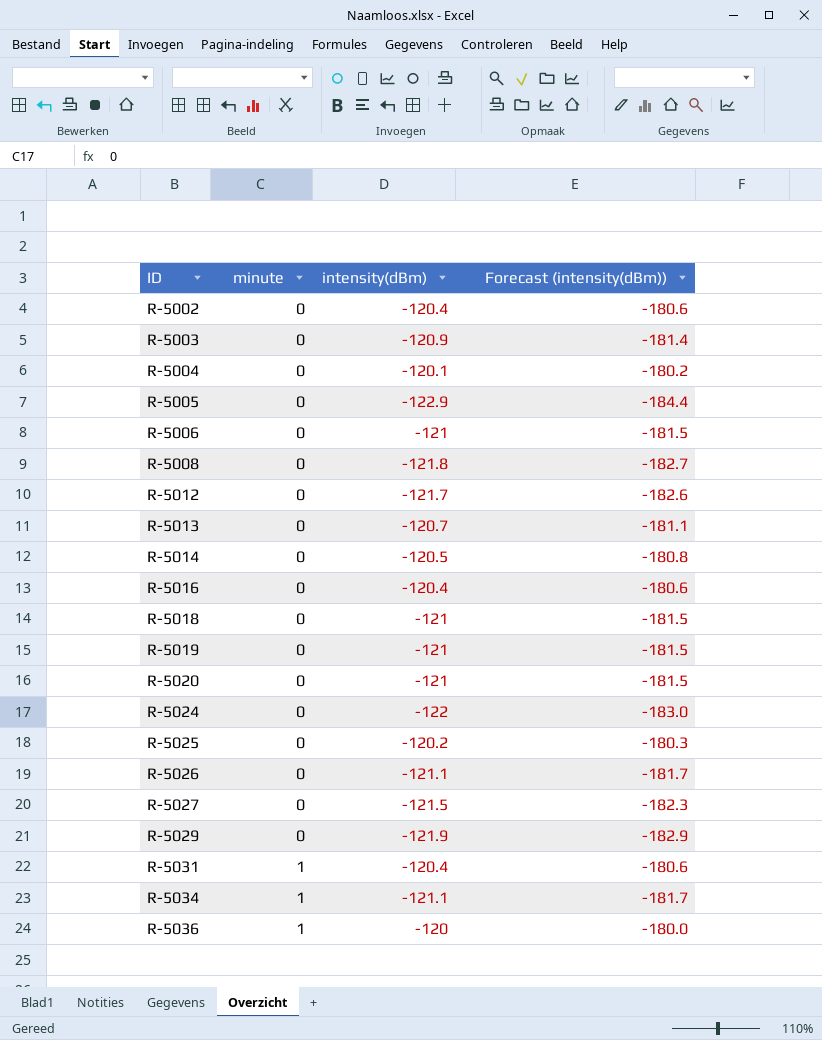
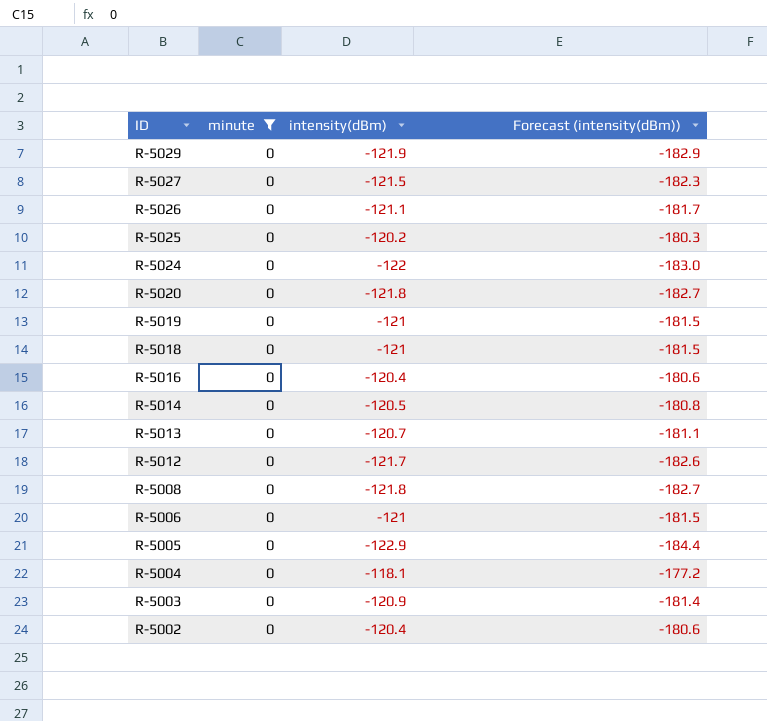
filter: none -> minute = 0
row order: ID ascending -> ID descending
R-5020 | intensity(dBm): -121 -> -121.8
R-5020 | Forecast (intensity(dBm)): -181.5 -> -182.7
R-5004 | intensity(dBm): -120.1 -> -118.1
R-5004 | Forecast (intensity(dBm)): -180.2 -> -177.2

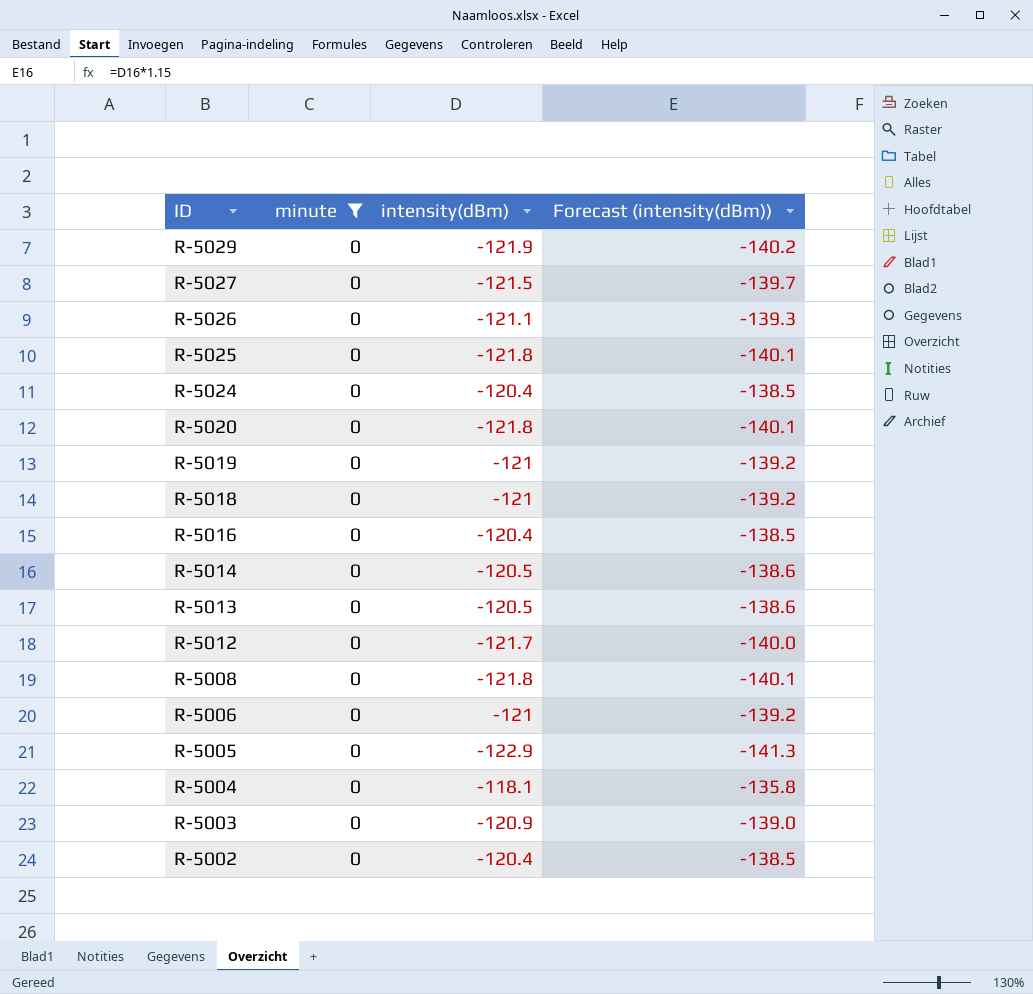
column Forecast (intensity(dBm)) | formula: [intensity(dBm)] * 1.5 -> [intensity(dBm)] * 1.15
R-5025 | intensity(dBm): -120.2 -> -121.8
R-5024 | intensity(dBm): -122 -> -120.4
R-5013 | intensity(dBm): -120.7 -> -120.5

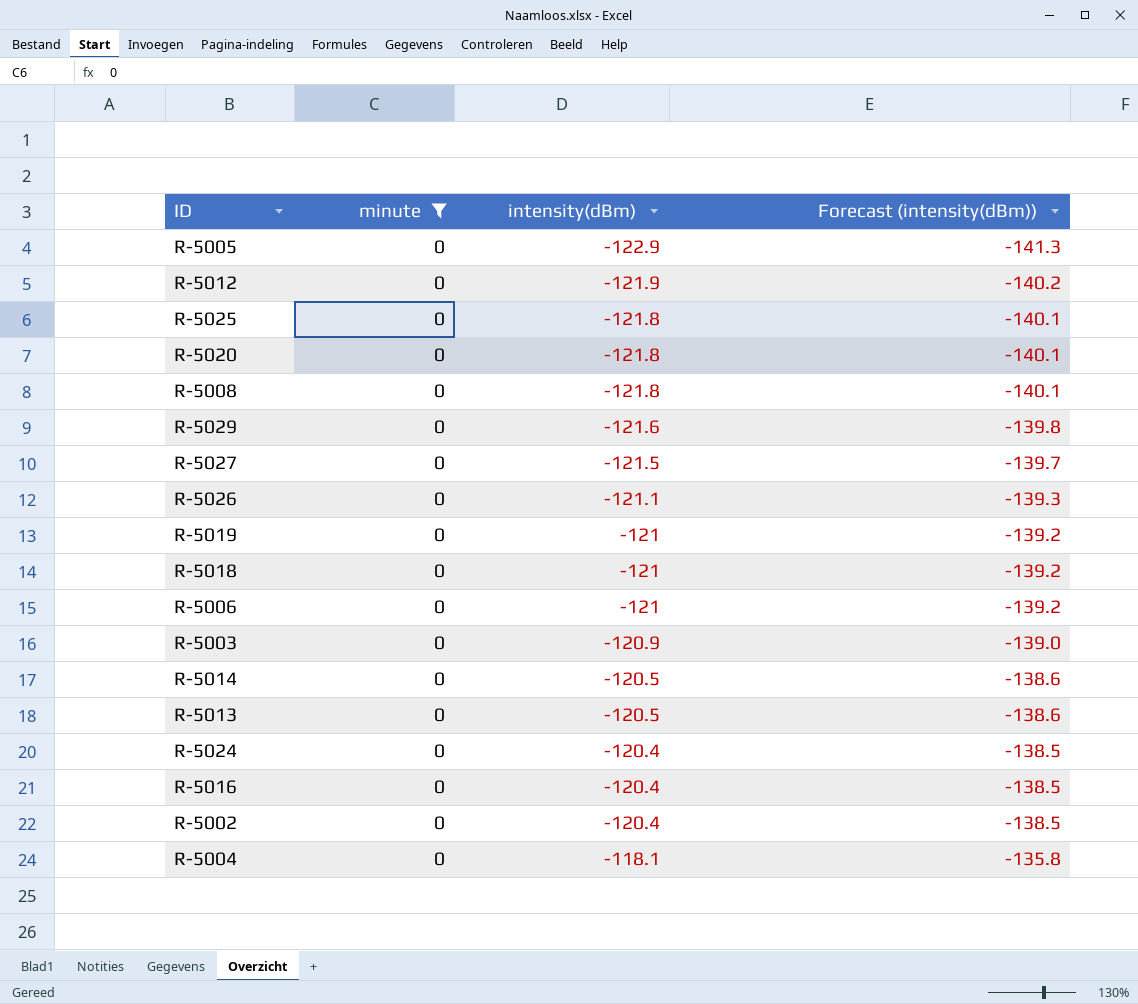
row order: ID descending -> intensity(dBm) ascending
R-5012 | intensity(dBm): -121.7 -> -121.9
R-5012 | Forecast (intensity(dBm)): -140.0 -> -140.2
R-5029 | intensity(dBm): -121.9 -> -121.6
R-5029 | Forecast (intensity(dBm)): -140.2 -> -139.8

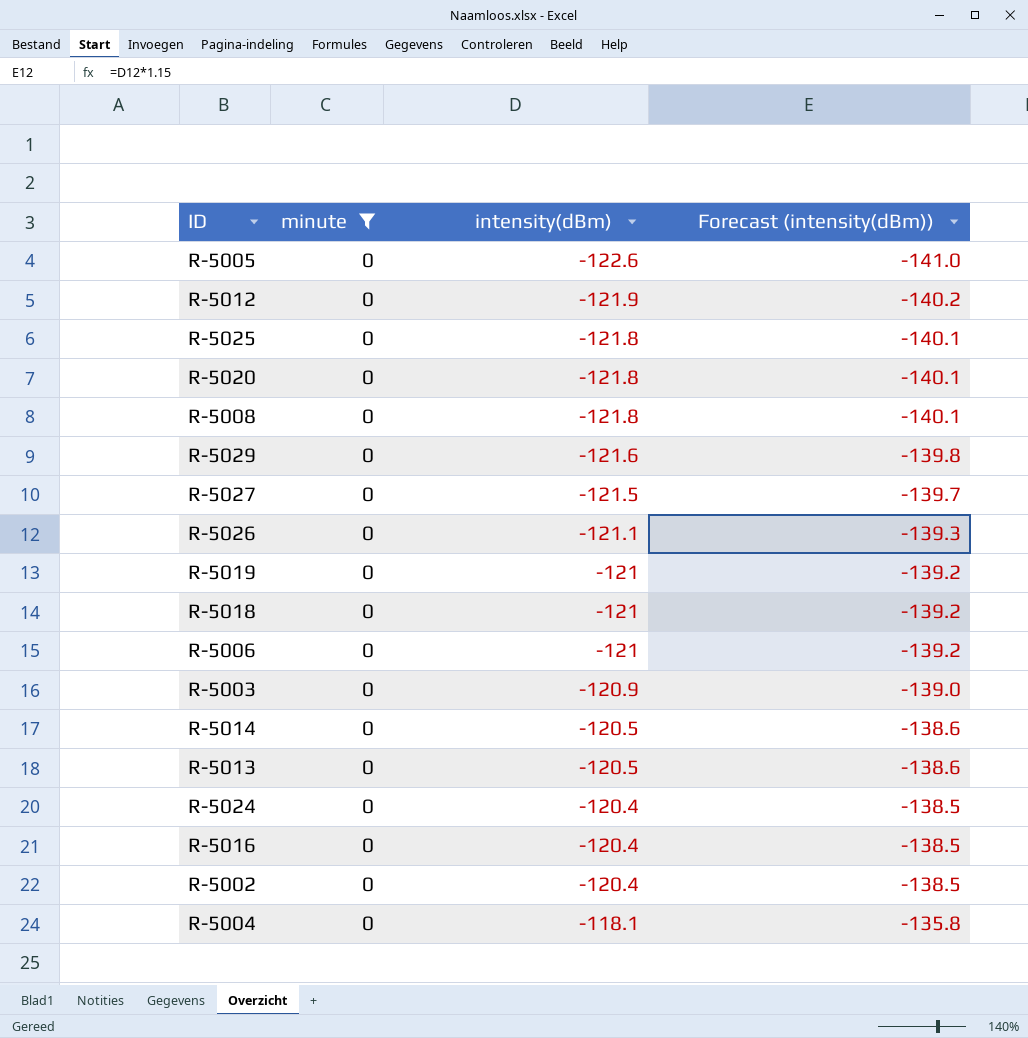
R-5005 | intensity(dBm): -122.9 -> -122.6
R-5005 | Forecast (intensity(dBm)): -141.3 -> -141.0

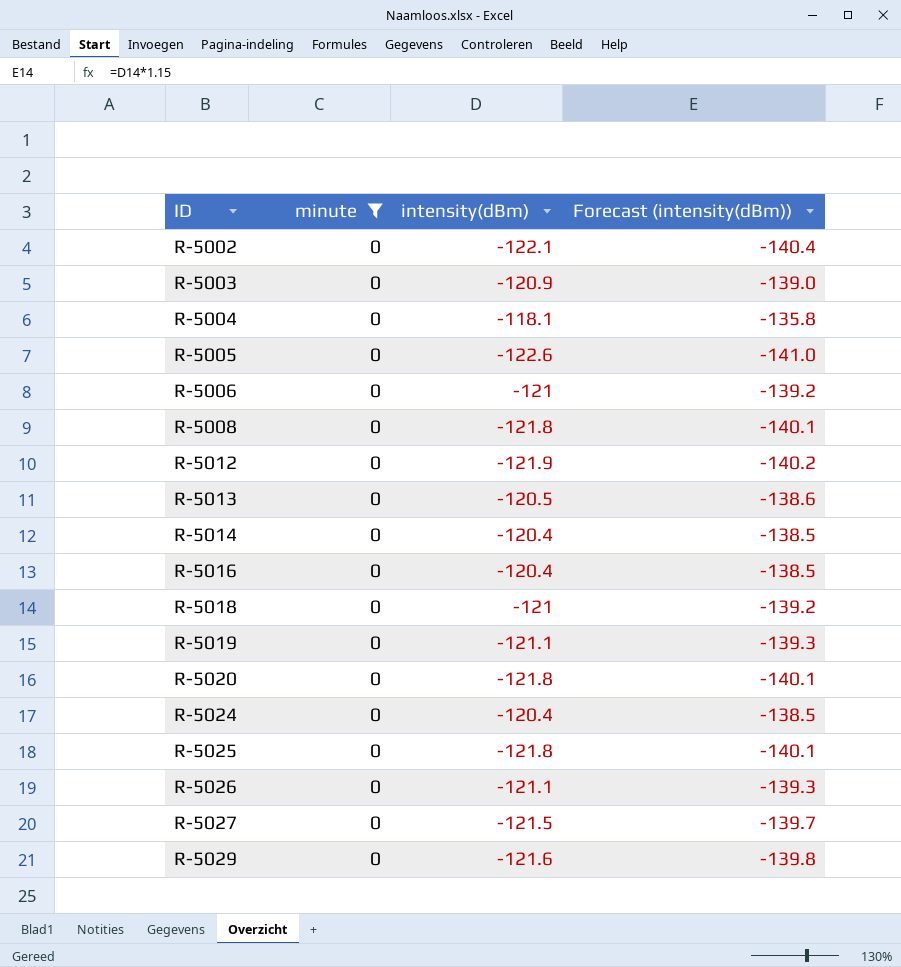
row order: intensity(dBm) ascending -> ID ascending
R-5002 | intensity(dBm): -120.4 -> -122.1
R-5002 | Forecast (intensity(dBm)): -138.5 -> -140.4
R-5014 | intensity(dBm): -120.5 -> -120.4
R-5014 | Forecast (intensity(dBm)): -138.6 -> -138.5
R-5019 | intensity(dBm): -121 -> -121.1
R-5019 | Forecast (intensity(dBm)): -139.2 -> -139.3

